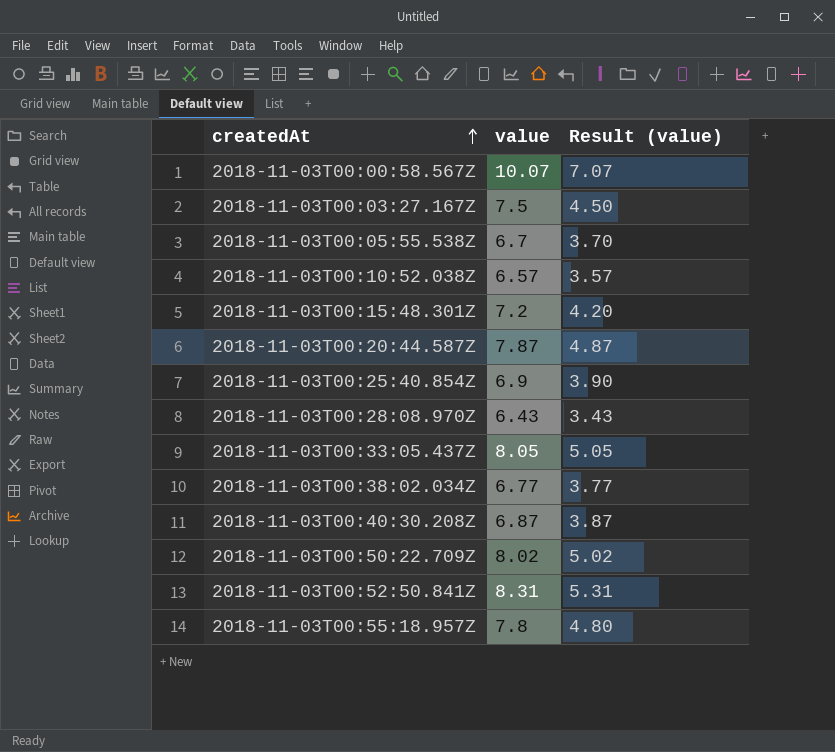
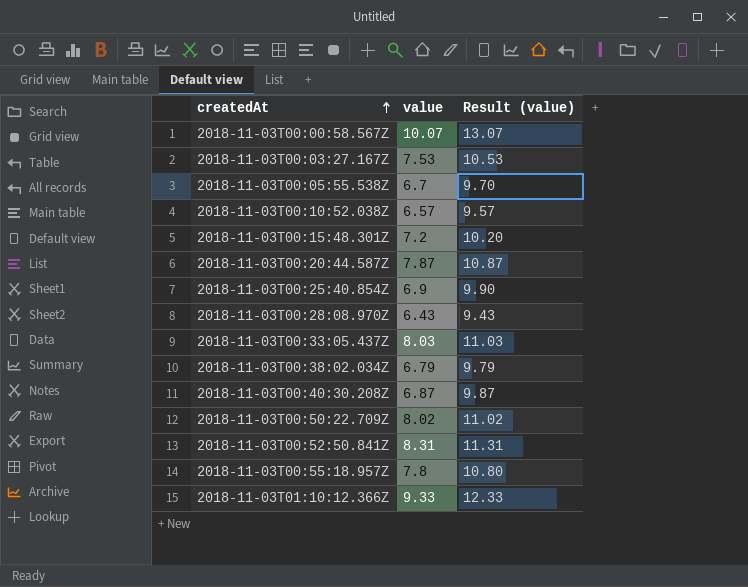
column Result (value) | formula: [value] - 3 -> [value] + 3
2018-11-03T00:03:27.167Z | value: 7.5 -> 7.53
2018-11-03T00:33:05.437Z | value: 8.05 -> 8.03
2018-11-03T00:38:02.034Z | value: 6.77 -> 6.79
row 2018-11-03T01:10:12.366Z: none -> 9.33 | 12.33

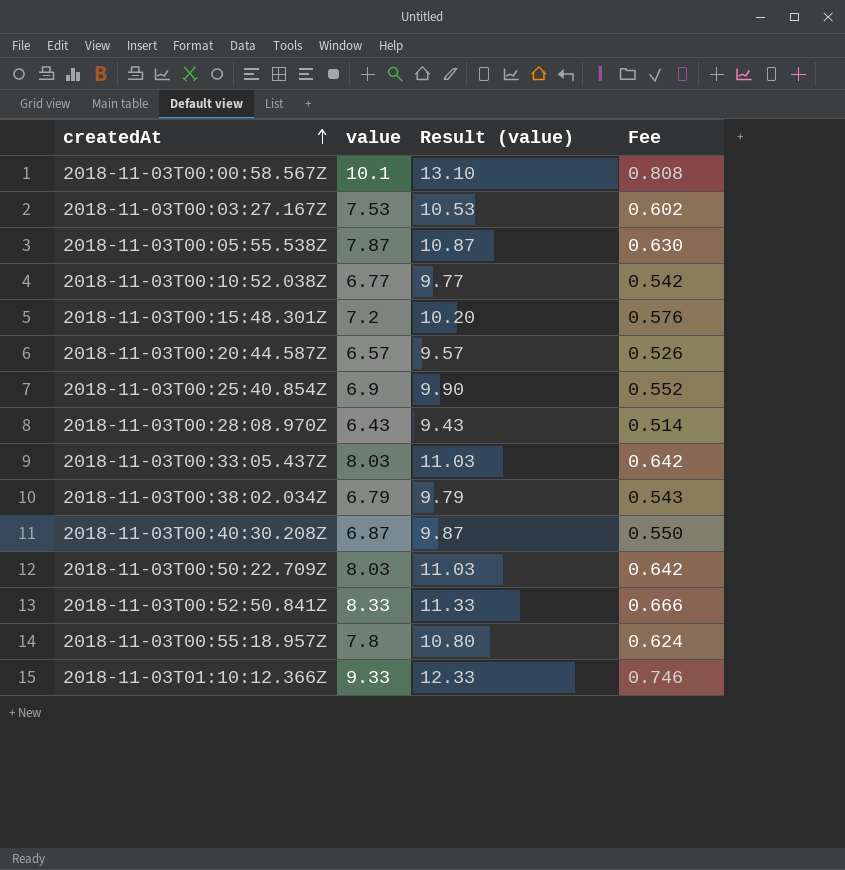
column Fee | formula: none -> [value] * 0.08
2018-11-03T00:00:58.567Z | value: 10.07 -> 10.1
2018-11-03T00:00:58.567Z | Result (value): 13.07 -> 13.10
2018-11-03T00:05:55.538Z | value: 6.7 -> 7.87
2018-11-03T00:05:55.538Z | Result (value): 9.70 -> 10.87
2018-11-03T00:10:52.038Z | value: 6.57 -> 6.77
2018-11-03T00:10:52.038Z | Result (value): 9.57 -> 9.77
2018-11-03T00:20:44.587Z | value: 7.87 -> 6.57
2018-11-03T00:20:44.587Z | Result (value): 10.87 -> 9.57
2018-11-03T00:50:22.709Z | value: 8.02 -> 8.03
2018-11-03T00:50:22.709Z | Result (value): 11.02 -> 11.03
2018-11-03T00:52:50.841Z | value: 8.31 -> 8.33
2018-11-03T00:52:50.841Z | Result (value): 11.31 -> 11.33

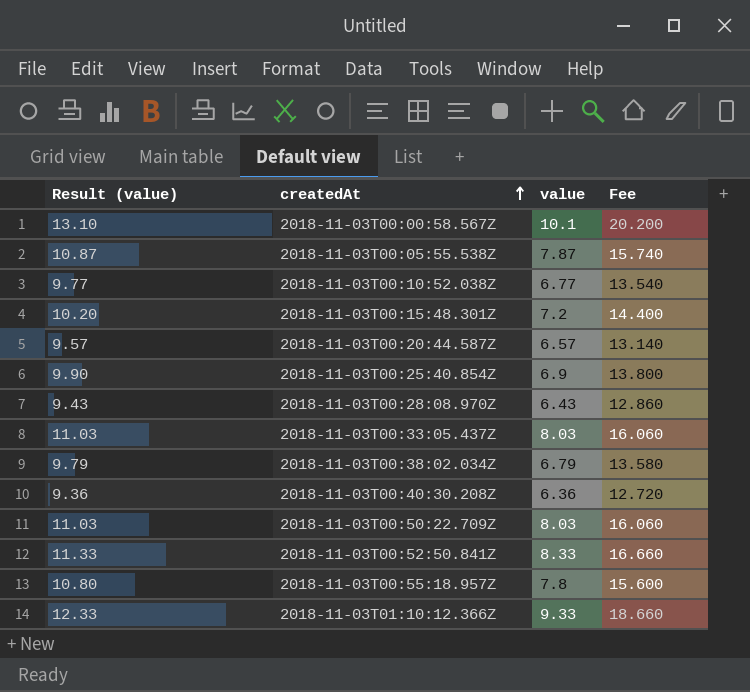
column Result (value) | position: 3 -> 1
column Fee | formula: [value] * 0.08 -> [value] * 2
row 2018-11-03T00:03:27.167Z: 7.53 | 10.53 | 0.602 -> none
2018-11-03T00:40:30.208Z | Result (value): 9.87 -> 9.36
2018-11-03T00:40:30.208Z | value: 6.87 -> 6.36

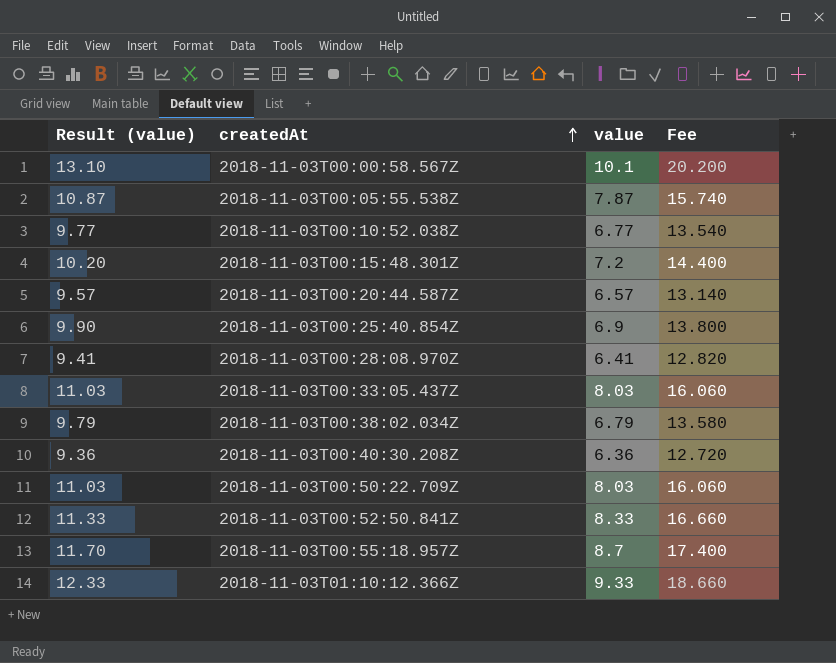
2018-11-03T00:28:08.970Z | Result (value): 9.43 -> 9.41
2018-11-03T00:28:08.970Z | value: 6.43 -> 6.41
2018-11-03T00:28:08.970Z | Fee: 12.860 -> 12.820
2018-11-03T00:55:18.957Z | Result (value): 10.80 -> 11.70
2018-11-03T00:55:18.957Z | value: 7.8 -> 8.7
2018-11-03T00:55:18.957Z | Fee: 15.600 -> 17.400

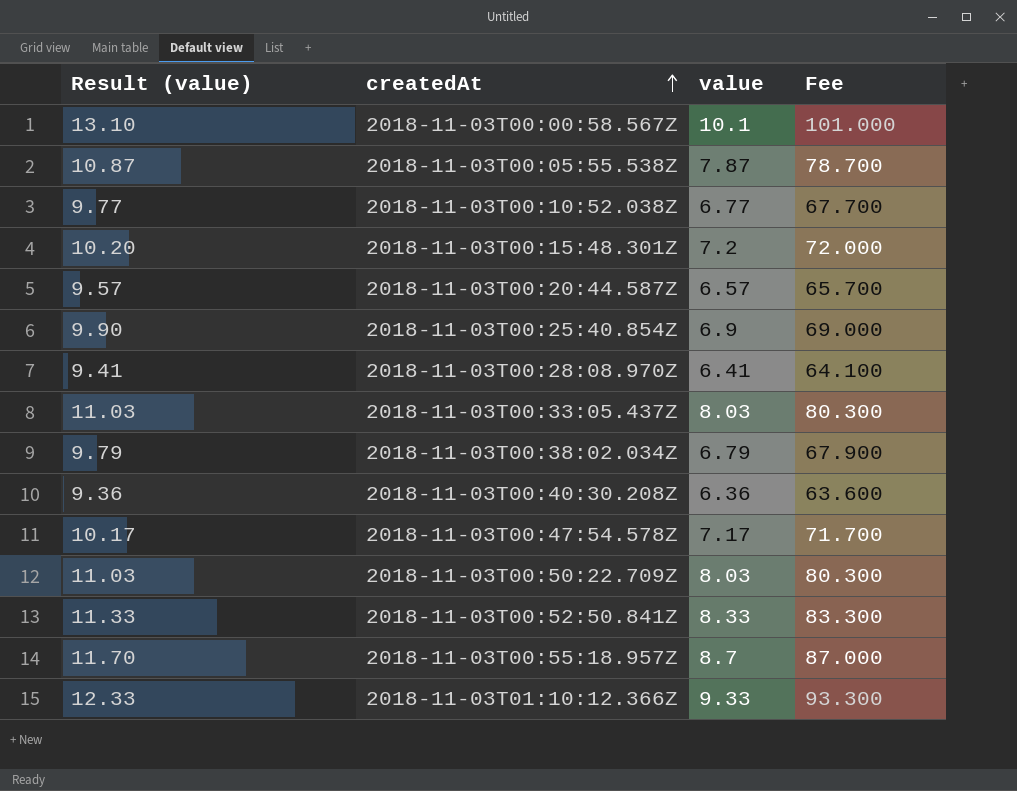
column Fee | formula: [value] * 2 -> [value] * 10
row 2018-11-03T00:47:54.578Z: none -> 10.17 | 7.17 | 71.700

